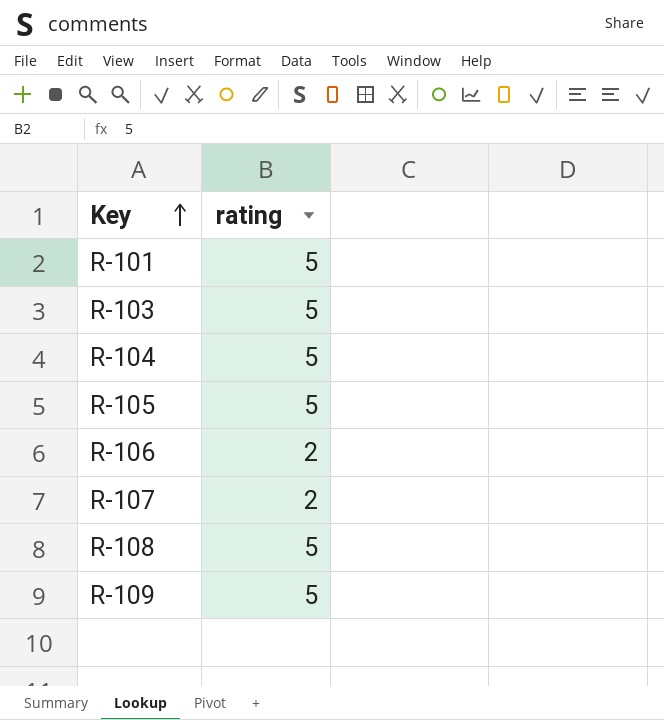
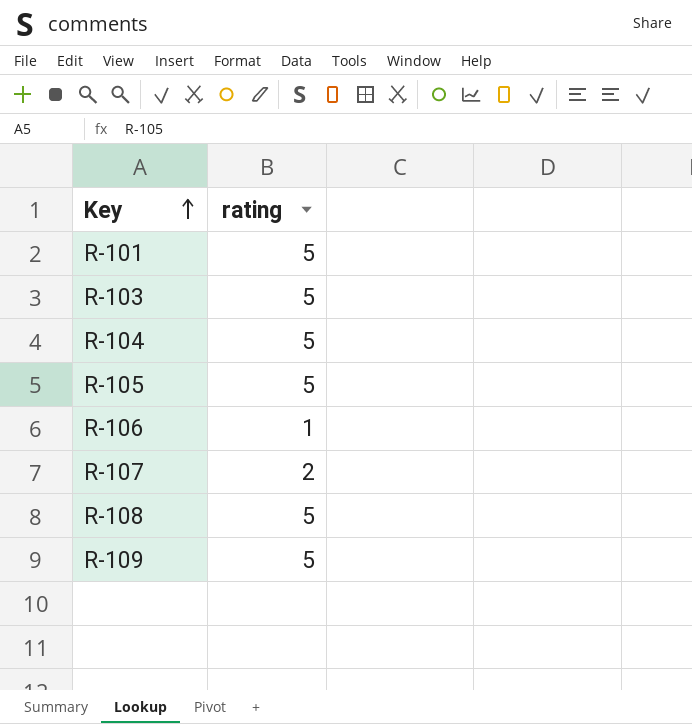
R-106 | rating: 2 -> 1

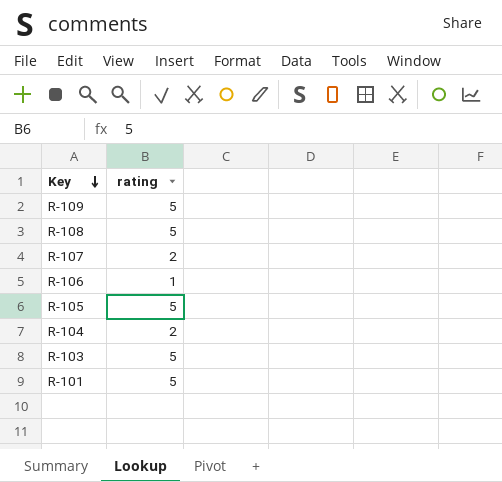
row order: Key ascending -> Key descending
R-104 | rating: 5 -> 2

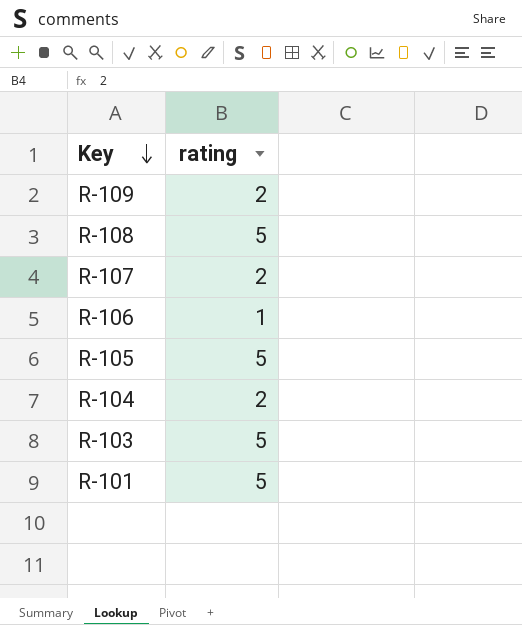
R-109 | rating: 5 -> 2

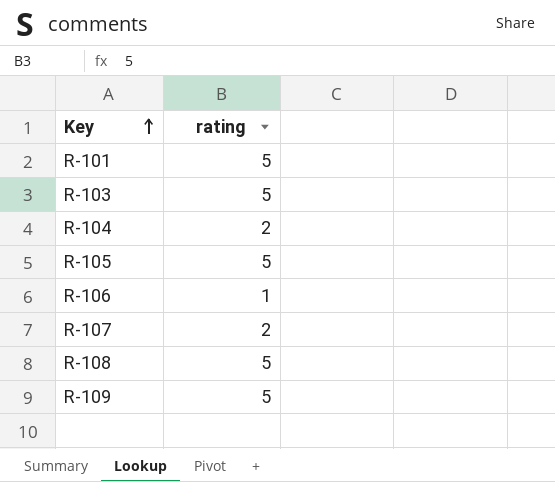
row order: Key descending -> Key ascending
R-109 | rating: 2 -> 5

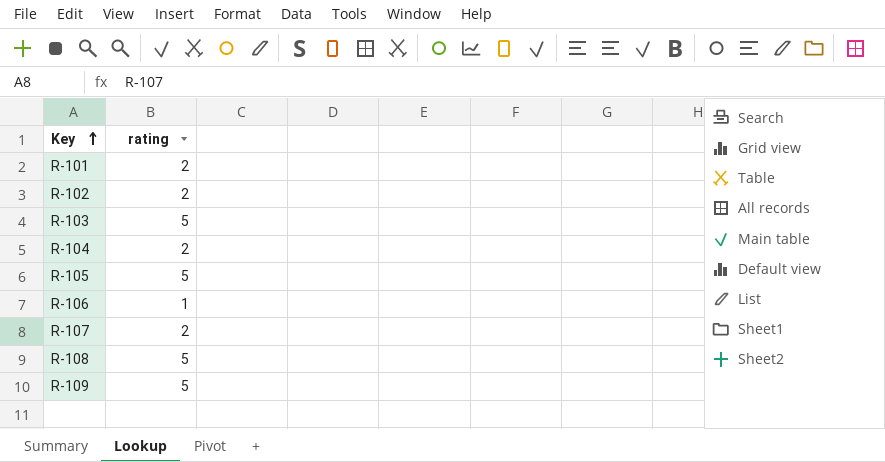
R-101 | rating: 5 -> 2
row R-102: none -> 2

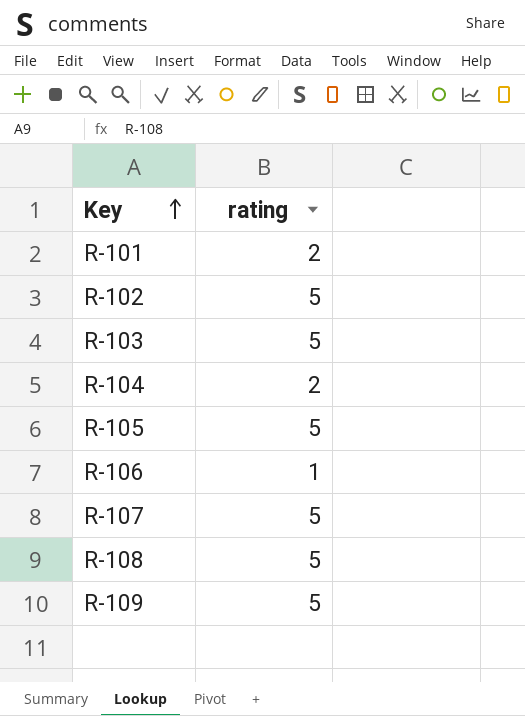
R-102 | rating: 2 -> 5
R-107 | rating: 2 -> 5

